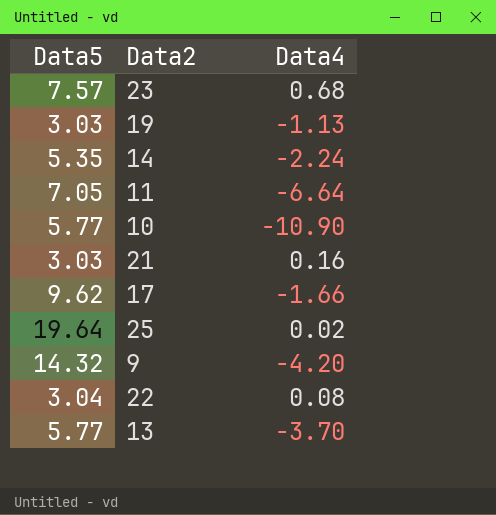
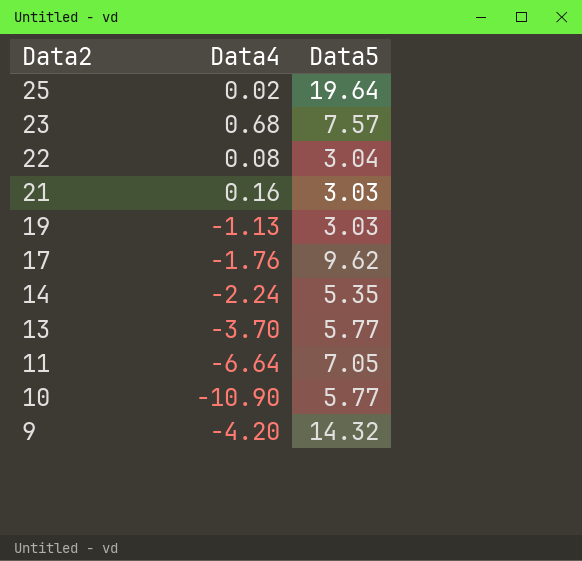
row order: none -> Data2 descending
column Data5 | position: 1 -> 3
17 | Data4: -1.66 -> -1.76

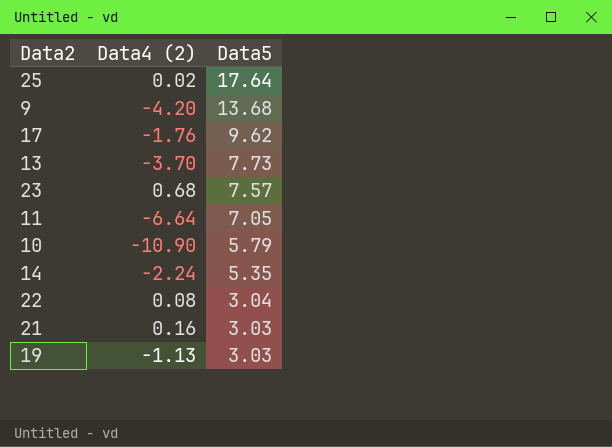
row order: Data2 descending -> Data5 descending
column name: Data4 -> Data4 (2)
25 | Data5: 19.64 -> 17.64
9 | Data5: 14.32 -> 13.68
13 | Data5: 5.77 -> 7.73
10 | Data5: 5.77 -> 5.79

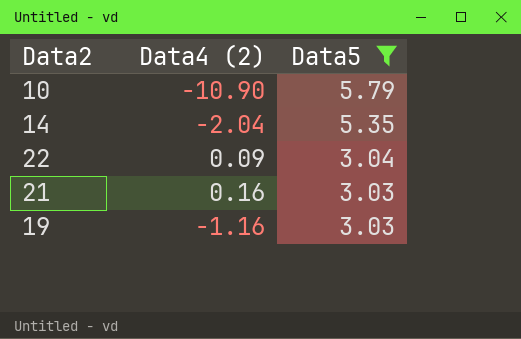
filter: none -> Data5 <= 5.79
14 | Data4 (2): -2.24 -> -2.04
22 | Data4 (2): 0.08 -> 0.09
19 | Data4 (2): -1.13 -> -1.16

